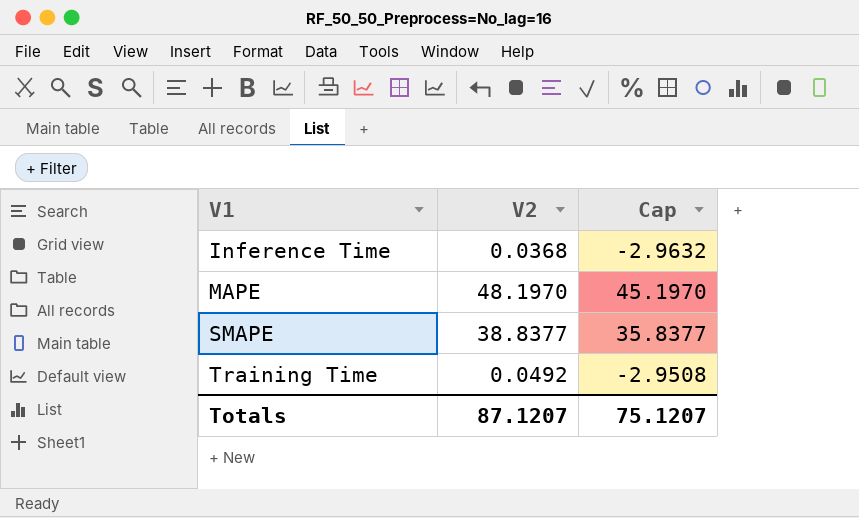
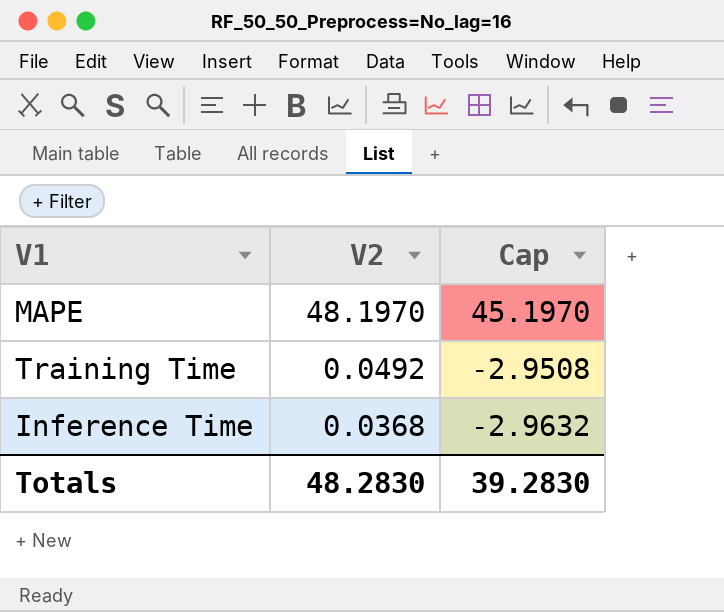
row order: V1 ascending -> V2 descending
row SMAPE: 38.8377 | 35.8377 -> none
Totals | V2: 87.1207 -> 48.2830
Totals | Cap: 75.1207 -> 39.2830

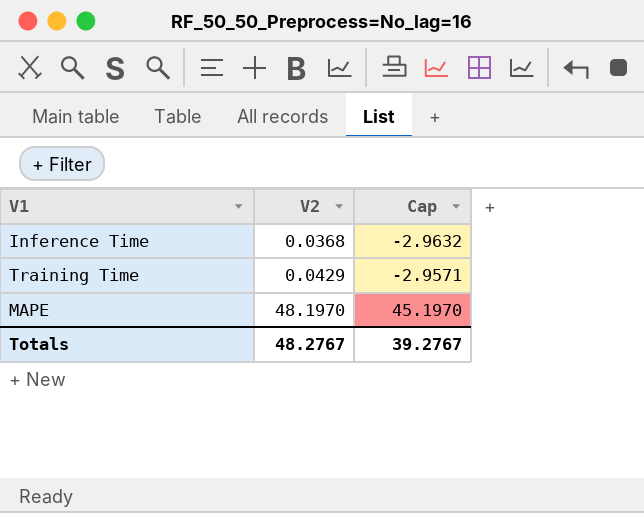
row order: V2 descending -> V2 ascending
Training Time | V2: 0.0492 -> 0.0429
Training Time | Cap: -2.9508 -> -2.9571
Totals | V2: 48.2830 -> 48.2767
Totals | Cap: 39.2830 -> 39.2767

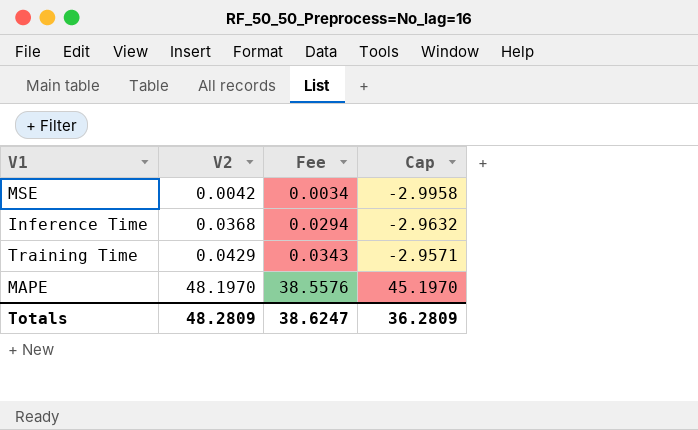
column Fee | formula: none -> [V2] * 0.8
row MSE: none -> 0.0042 | 0.0034 | -2.9958
Totals | V2: 48.2767 -> 48.2809
Totals | Cap: 39.2767 -> 36.2809

